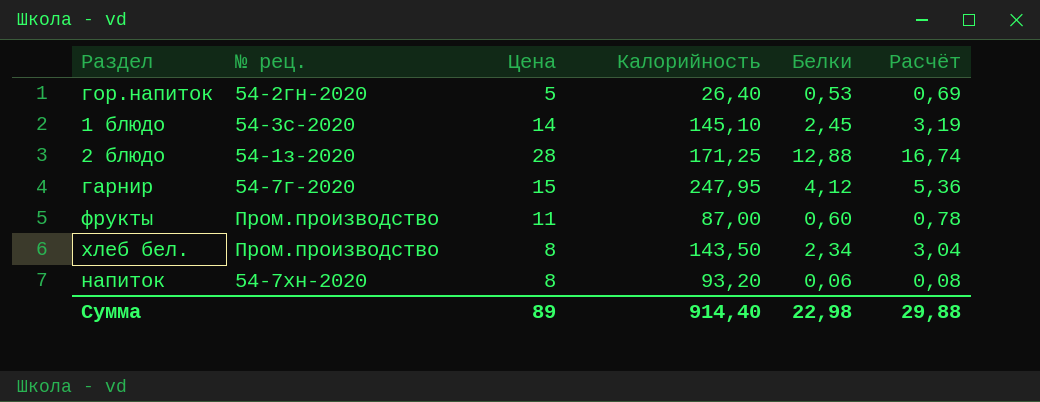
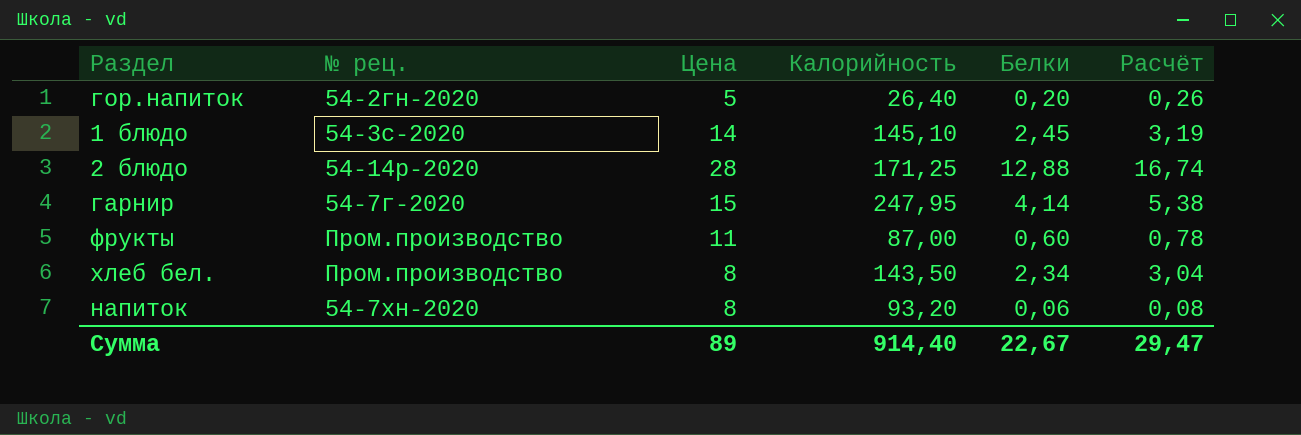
гор.напиток | Белки: 0,53 -> 0,20
гор.напиток | Расчёт: 0,69 -> 0,26
2 блюдо | № рец.: 54-1з-2020 -> 54-14р-2020
гарнир | Белки: 4,12 -> 4,14
гарнир | Расчёт: 5,36 -> 5,38
Сумма | Белки: 22,98 -> 22,67
Сумма | Расчёт: 29,88 -> 29,47

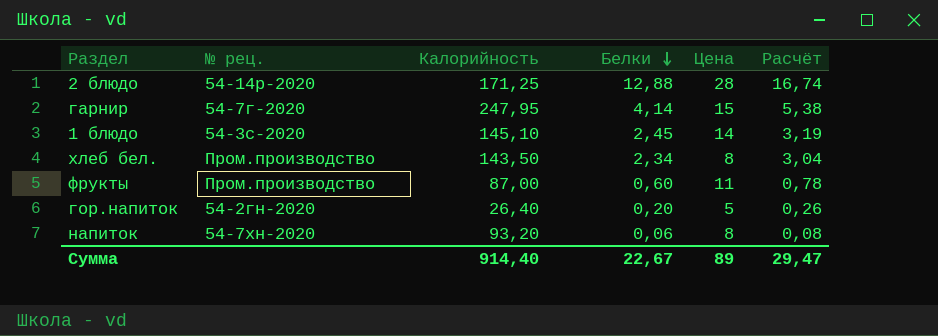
row order: none -> Белки descending
column Цена | position: 3 -> 5

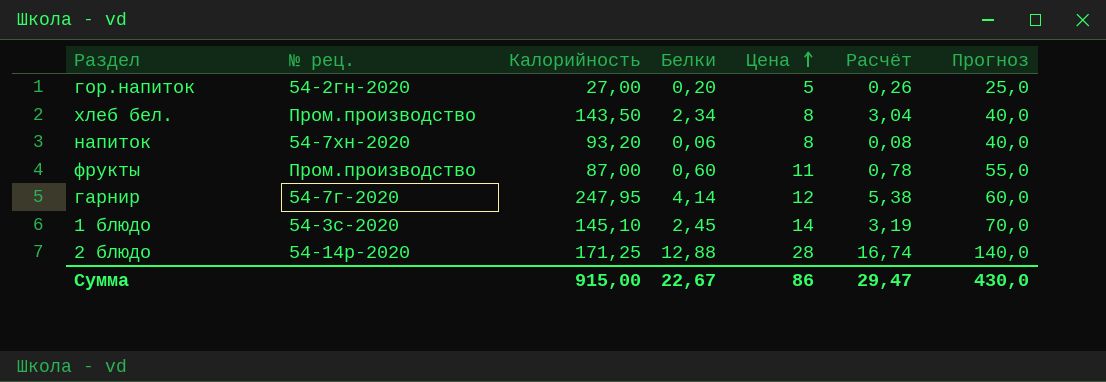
row order: Белки descending -> Цена ascending
column Прогноз | formula: none -> [Цена] * 5
гор.напиток | Калорийность: 26,40 -> 27,00
гарнир | Цена: 15 -> 12
Сумма | Калорийность: 914,40 -> 915,00
Сумма | Цена: 89 -> 86

